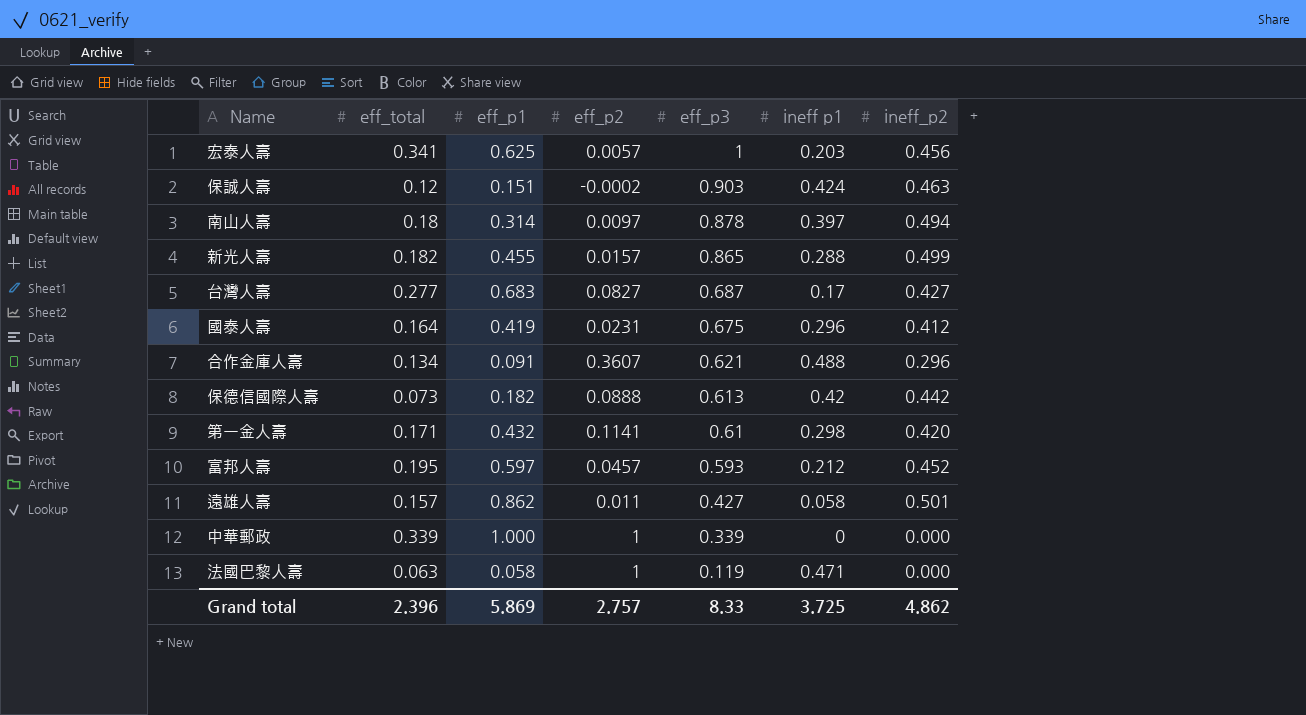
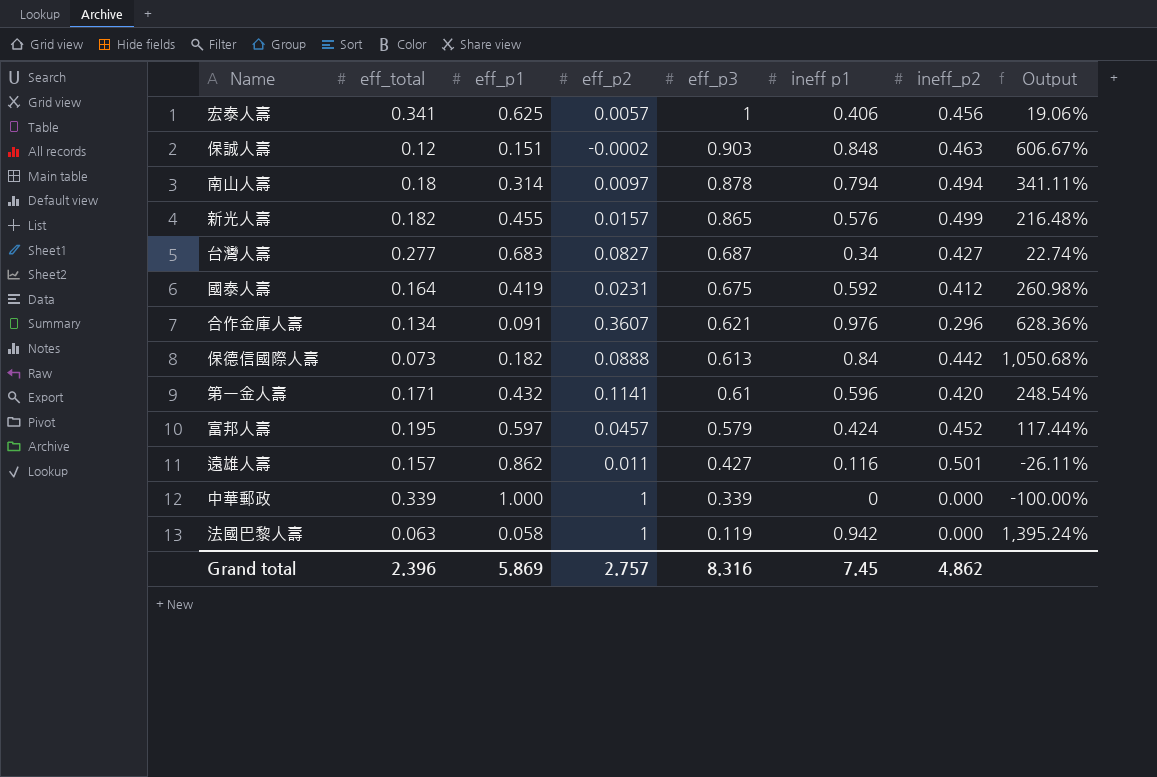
column Output | formula: none -> ([ineff p1] - [eff_total]) / [eff_total]
宏泰人壽 | ineff p1: 0.203 -> 0.406
保誠人壽 | ineff p1: 0.424 -> 0.848
南山人壽 | ineff p1: 0.397 -> 0.794
新光人壽 | ineff p1: 0.288 -> 0.576
台灣人壽 | ineff p1: 0.17 -> 0.34
國泰人壽 | ineff p1: 0.296 -> 0.592
合作金庫人壽 | ineff p1: 0.488 -> 0.976
保德信國際人壽 | ineff p1: 0.42 -> 0.84
第一金人壽 | ineff p1: 0.298 -> 0.596
富邦人壽 | eff_p3: 0.593 -> 0.579
富邦人壽 | ineff p1: 0.212 -> 0.424
遠雄人壽 | ineff p1: 0.058 -> 0.116
法國巴黎人壽 | ineff p1: 0.471 -> 0.942
Grand total | eff_p3: 8.33 -> 8.316
Grand total | ineff p1: 3.725 -> 7.45

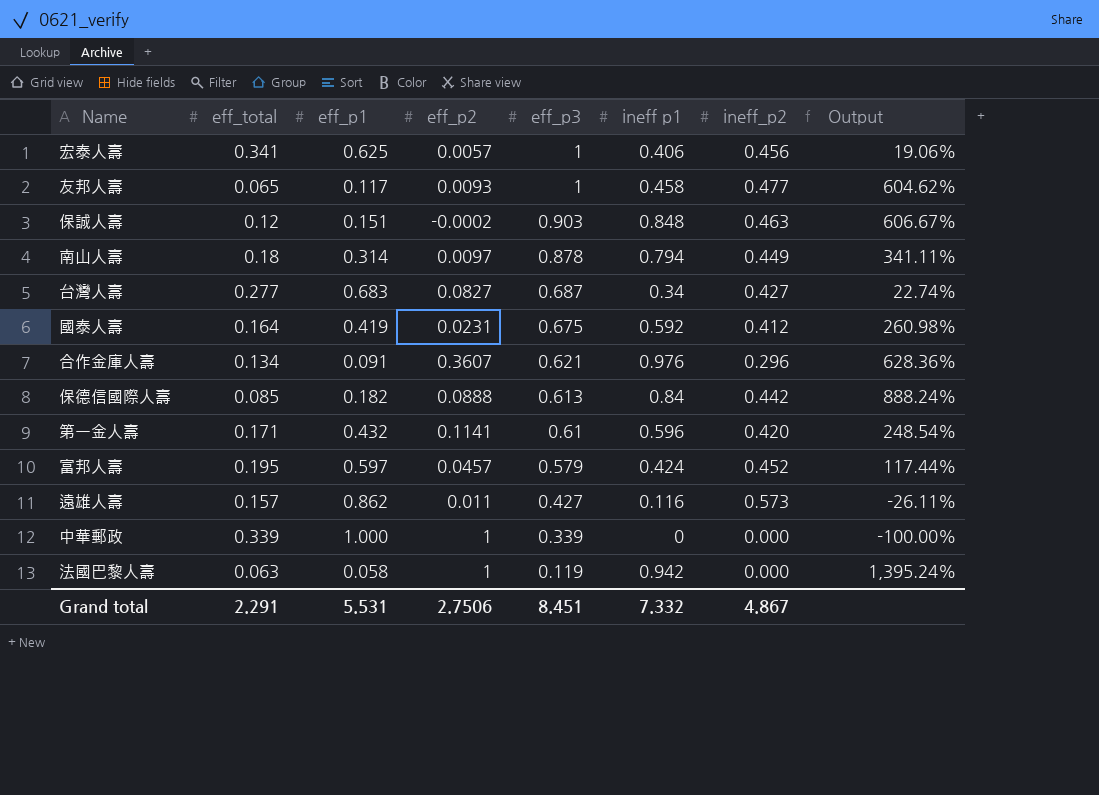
row 新光人壽: 0.182 | 0.455 | 0.0157 | 0.865 | 0.576 | 0.499 | 216.48% -> none
row 友邦人壽: none -> 0.065 | 0.117 | 0.0093 | 1 | 0.458 | 0.477 | 604.62%
南山人壽 | ineff_p2: 0.494 -> 0.449
保德信國際人壽 | eff_total: 0.073 -> 0.085
保德信國際人壽 | Output: 1,050.68% -> 888.24%
遠雄人壽 | ineff_p2: 0.501 -> 0.573
Grand total | eff_total: 2.396 -> 2.291
Grand total | eff_p1: 5.869 -> 5.531
Grand total | eff_p2: 2.757 -> 2.7506
Grand total | eff_p3: 8.316 -> 8.451
Grand total | ineff p1: 7.45 -> 7.332
Grand total | ineff_p2: 4.862 -> 4.867

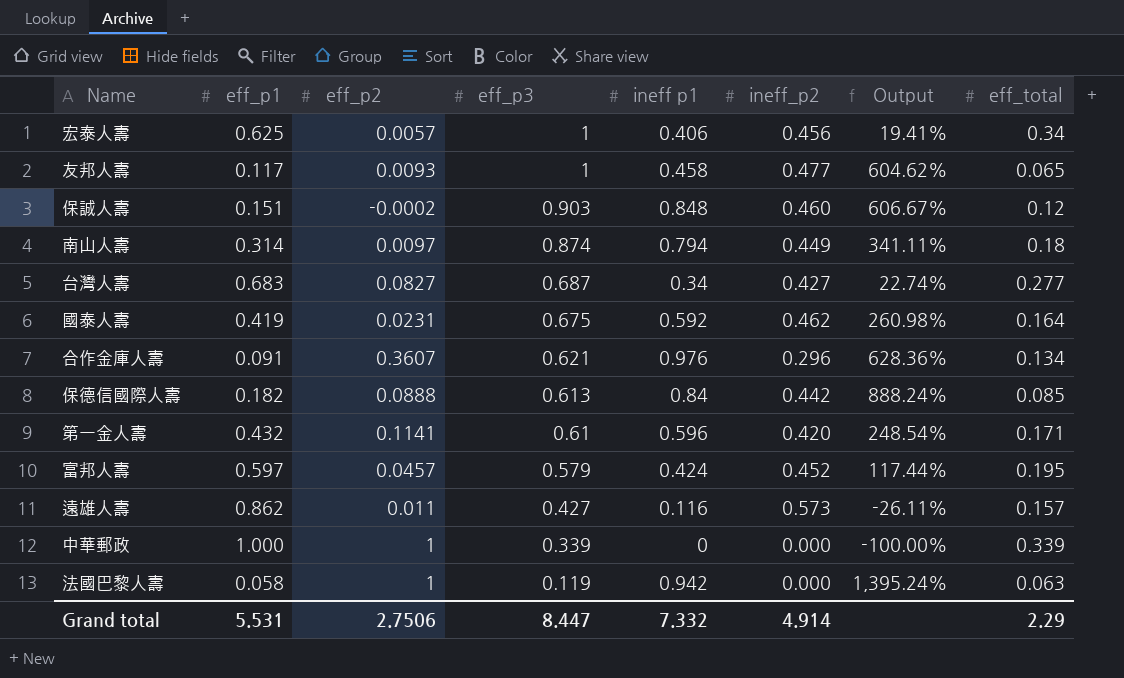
column eff_total | position: 2 -> 8
宏泰人壽 | Output: 19.06% -> 19.41%
宏泰人壽 | eff_total: 0.341 -> 0.34
保誠人壽 | ineff_p2: 0.463 -> 0.460
南山人壽 | eff_p3: 0.878 -> 0.874
國泰人壽 | ineff_p2: 0.412 -> 0.462
Grand total | eff_p3: 8.451 -> 8.447
Grand total | ineff_p2: 4.867 -> 4.914
Grand total | eff_total: 2.291 -> 2.29

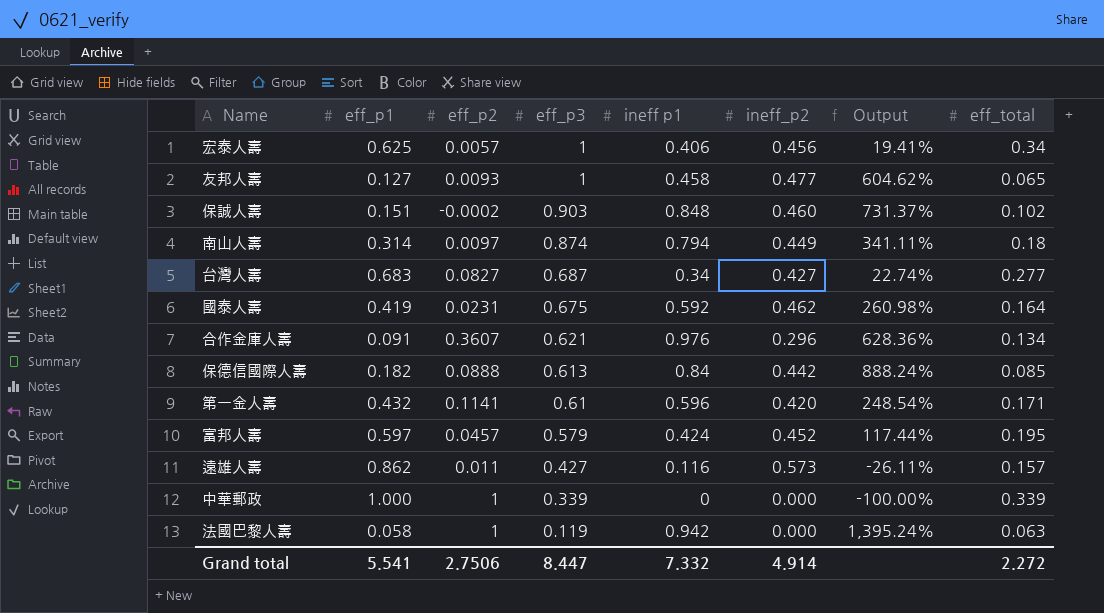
友邦人壽 | eff_p1: 0.117 -> 0.127
保誠人壽 | Output: 606.67% -> 731.37%
保誠人壽 | eff_total: 0.12 -> 0.102
Grand total | eff_p1: 5.531 -> 5.541
Grand total | eff_total: 2.29 -> 2.272

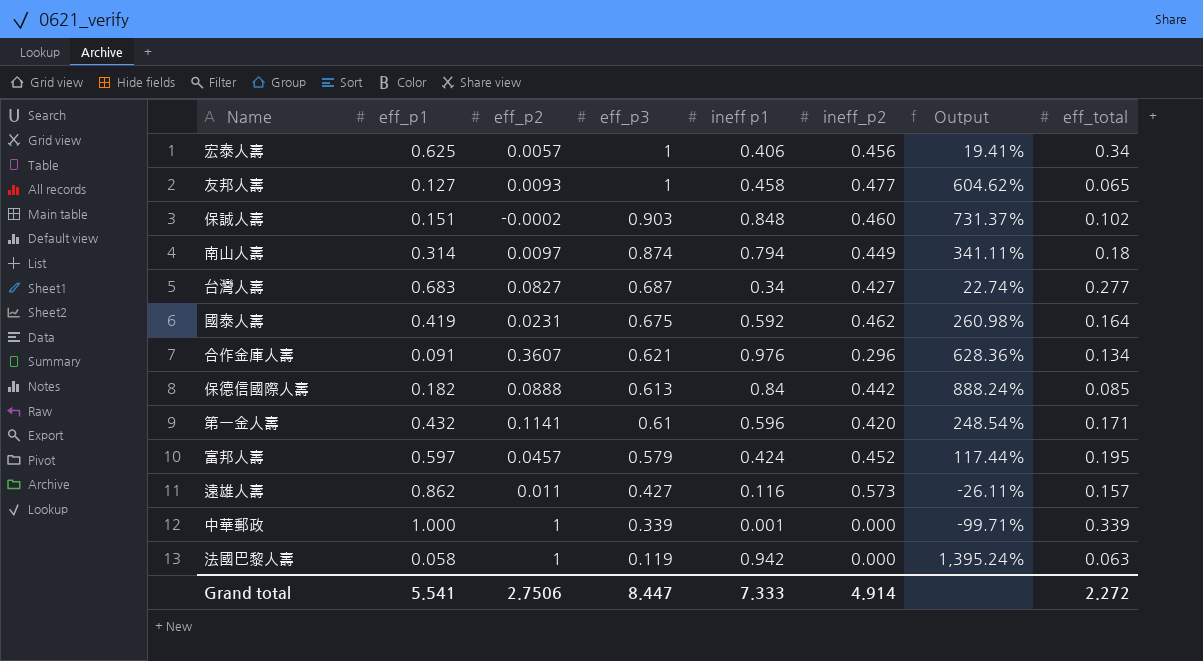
中華郵政 | ineff p1: 0 -> 0.001
中華郵政 | Output: -100.00% -> -99.71%
Grand total | ineff p1: 7.332 -> 7.333

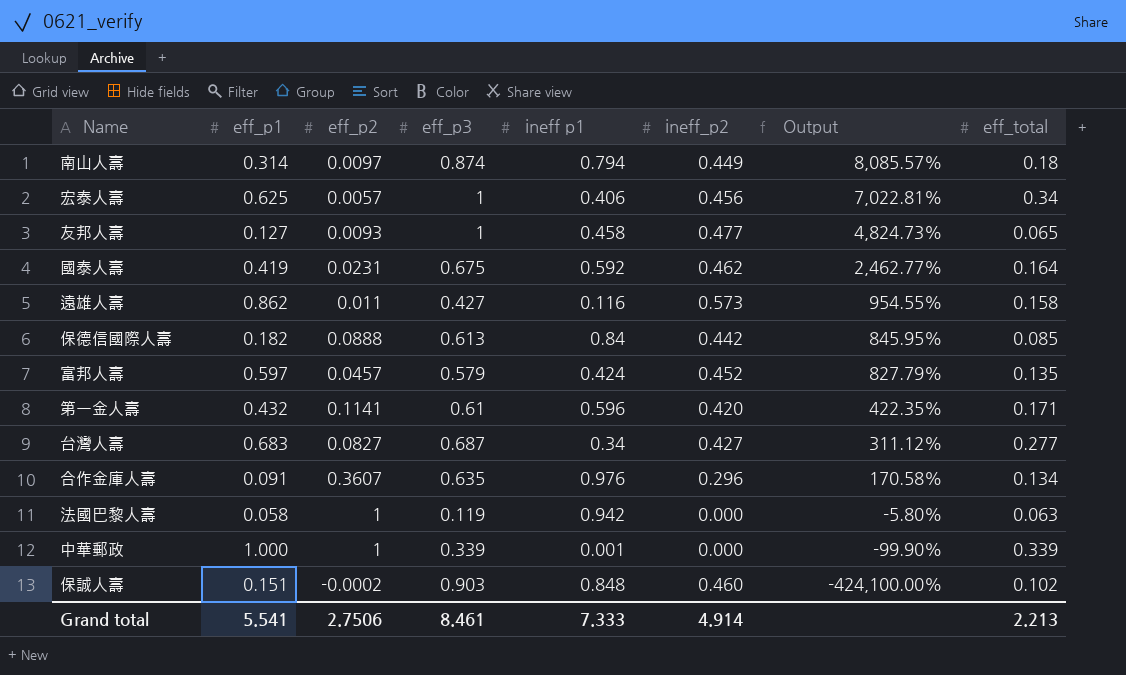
row order: eff_p3 descending -> Output descending
column Output | formula: ([ineff p1] - [eff_total]) / [eff_total] -> ([ineff p1] - [eff_p2]) / [eff_p2]
遠雄人壽 | eff_total: 0.157 -> 0.158
富邦人壽 | eff_total: 0.195 -> 0.135
合作金庫人壽 | eff_p3: 0.621 -> 0.635
Grand total | eff_p3: 8.447 -> 8.461
Grand total | eff_total: 2.272 -> 2.213

